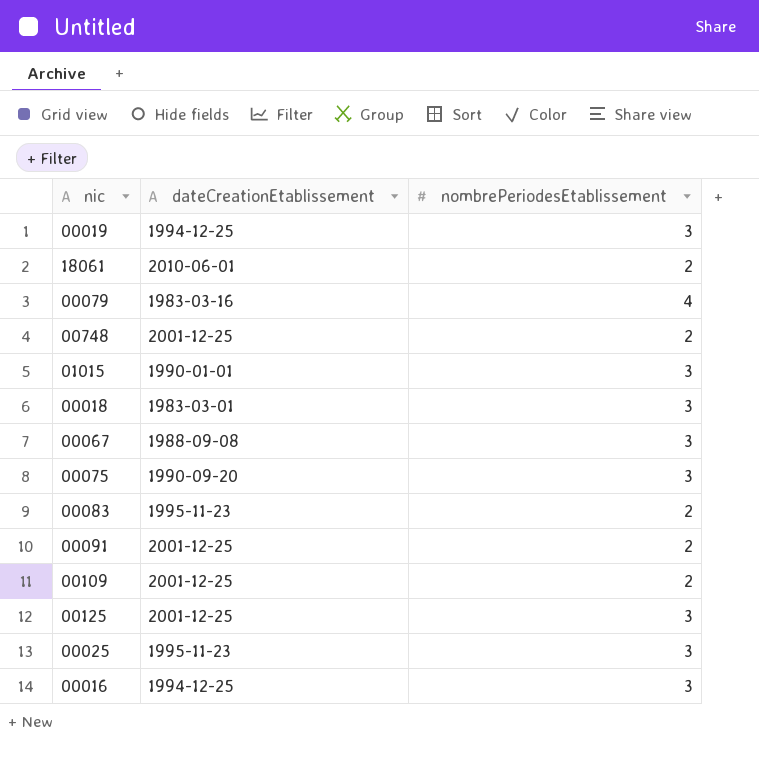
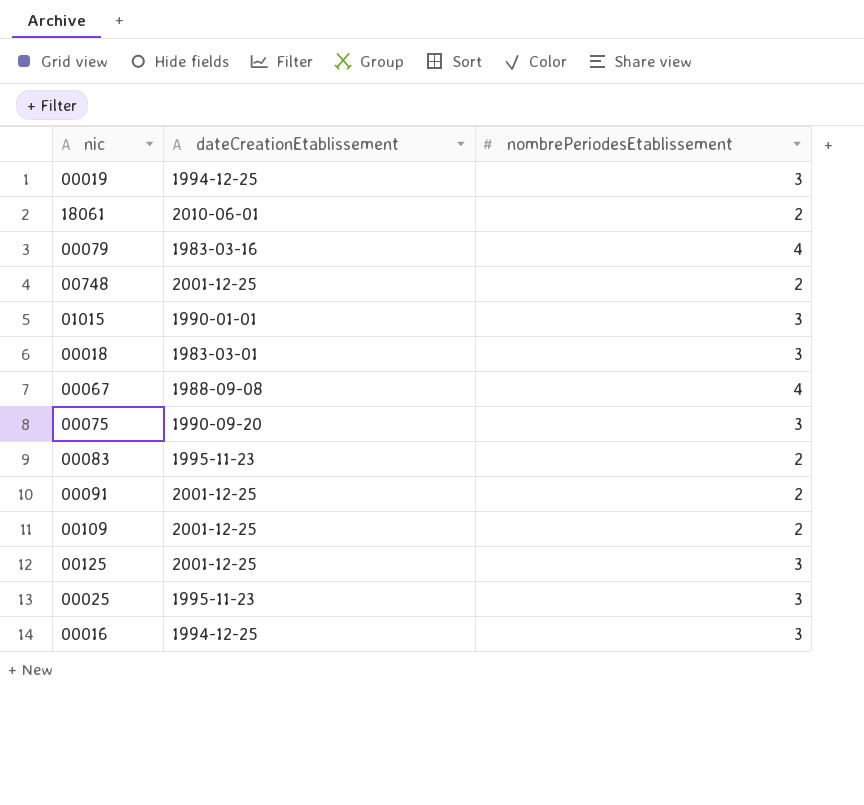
00067 | nombrePeriodesEtablissement: 3 -> 4

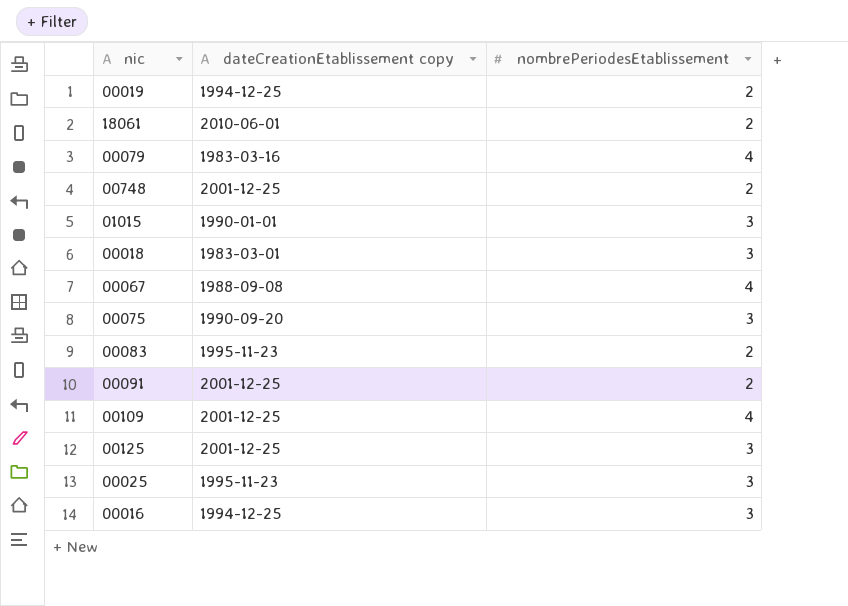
column name: dateCreationEtablissement -> dateCreationEtablissement copy
00019 | nombrePeriodesEtablissement: 3 -> 2
00109 | nombrePeriodesEtablissement: 2 -> 4

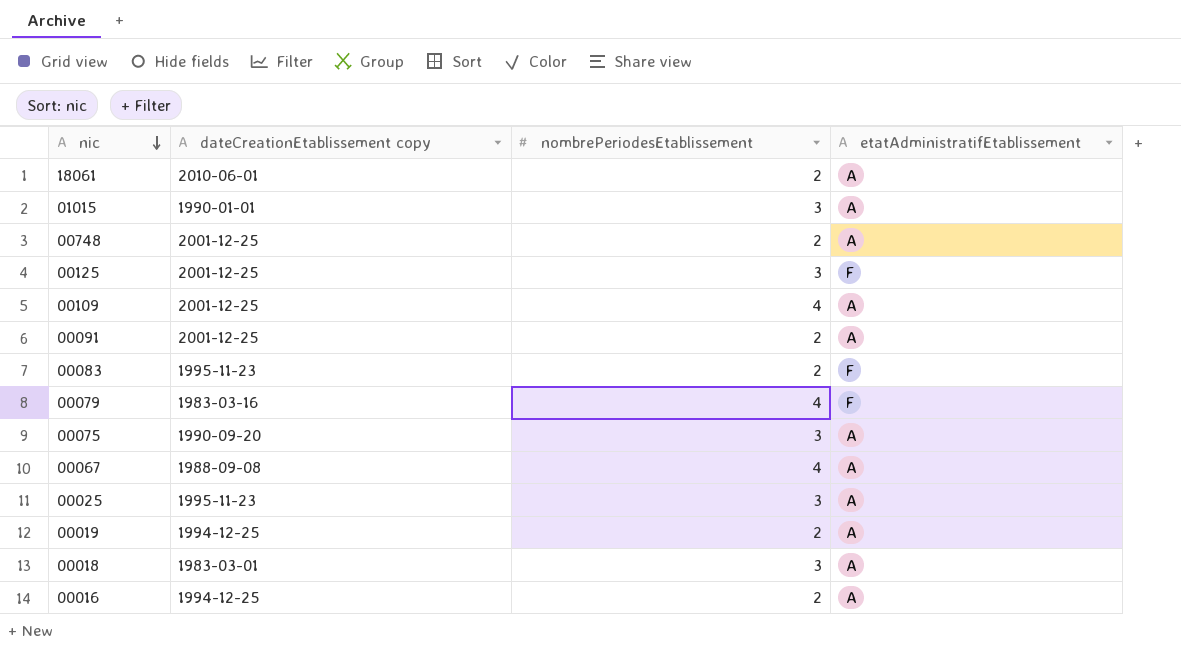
row order: none -> nic descending
column etatAdministratifEtablissement | position: none -> 4
00016 | nombrePeriodesEtablissement: 3 -> 2

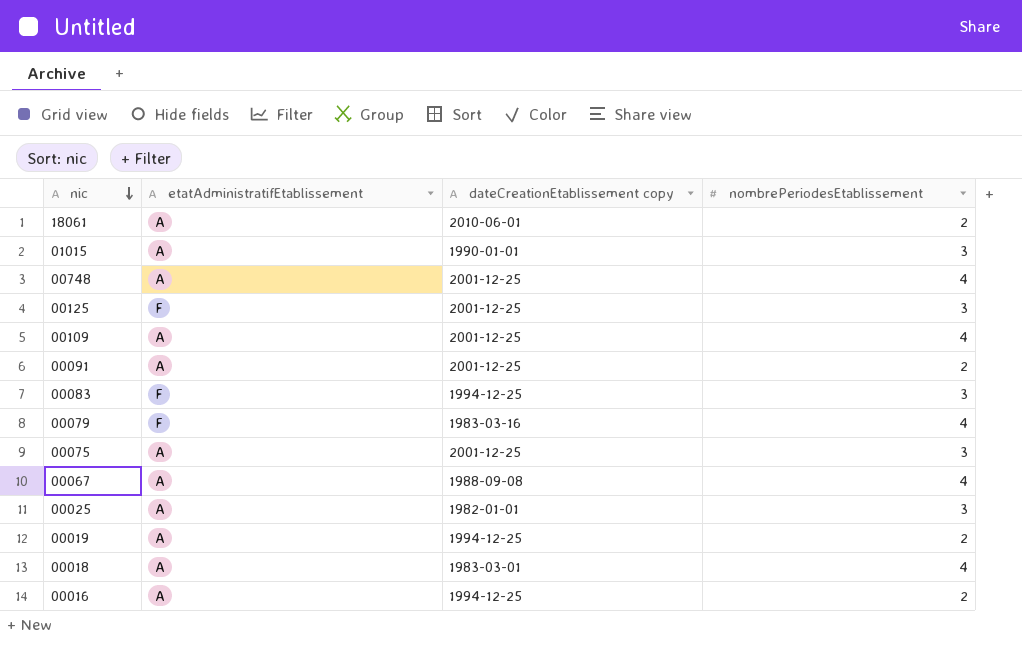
column etatAdministratifEtablissement | position: 4 -> 2
00748 | nombrePeriodesEtablissement: 2 -> 4
00083 | dateCreationEtablissement copy: 1995-11-23 -> 1994-12-25
00083 | nombrePeriodesEtablissement: 2 -> 3
00075 | dateCreationEtablissement copy: 1990-09-20 -> 2001-12-25
00025 | dateCreationEtablissement copy: 1995-11-23 -> 1982-01-01
00018 | nombrePeriodesEtablissement: 3 -> 4

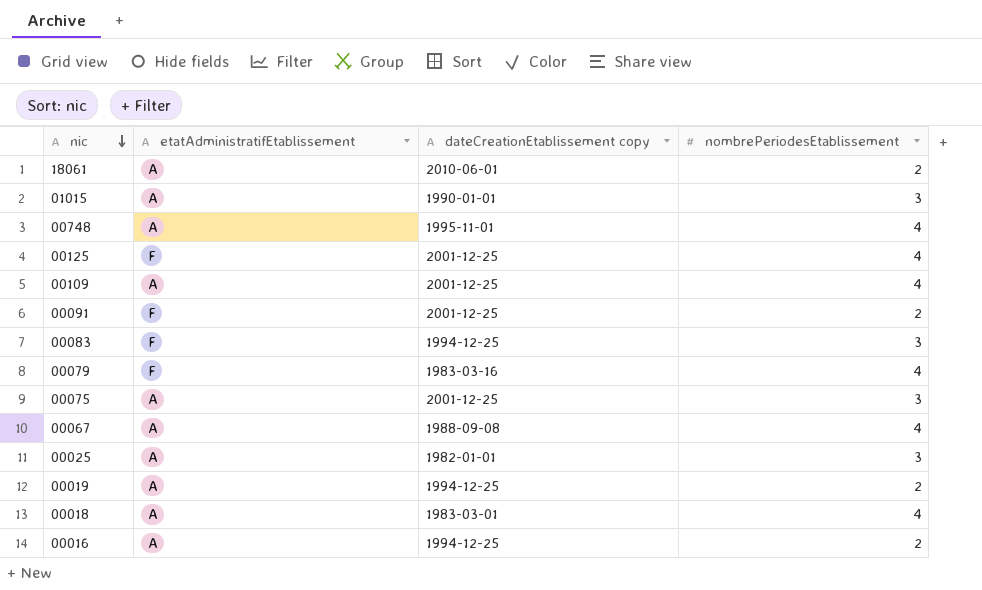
00748 | dateCreationEtablissement copy: 2001-12-25 -> 1995-11-01
00125 | nombrePeriodesEtablissement: 3 -> 4
00091 | etatAdministratifEtablissement: A -> F

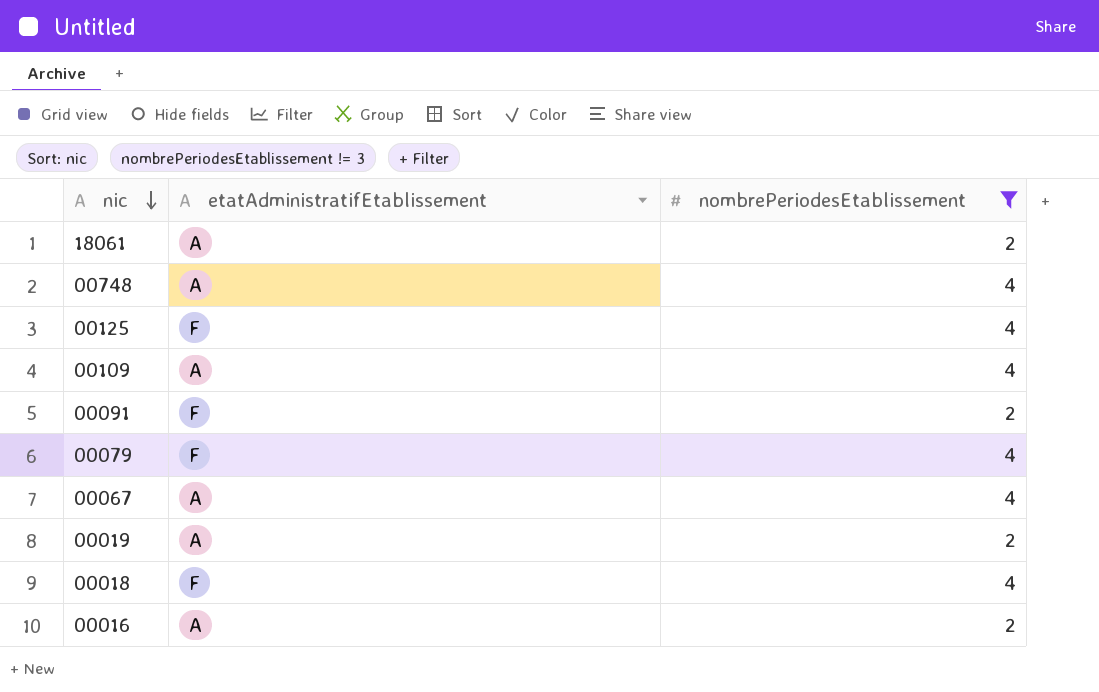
filter: none -> nombrePeriodesEtablissement != 3
column dateCreationEtablissement copy | position: 3 -> none
00018 | etatAdministratifEtablissement: A -> F

